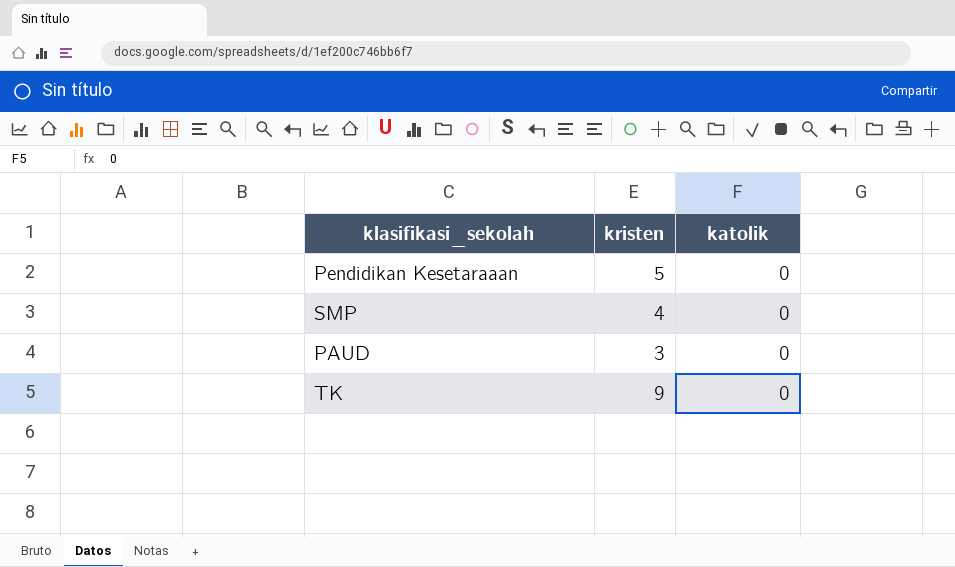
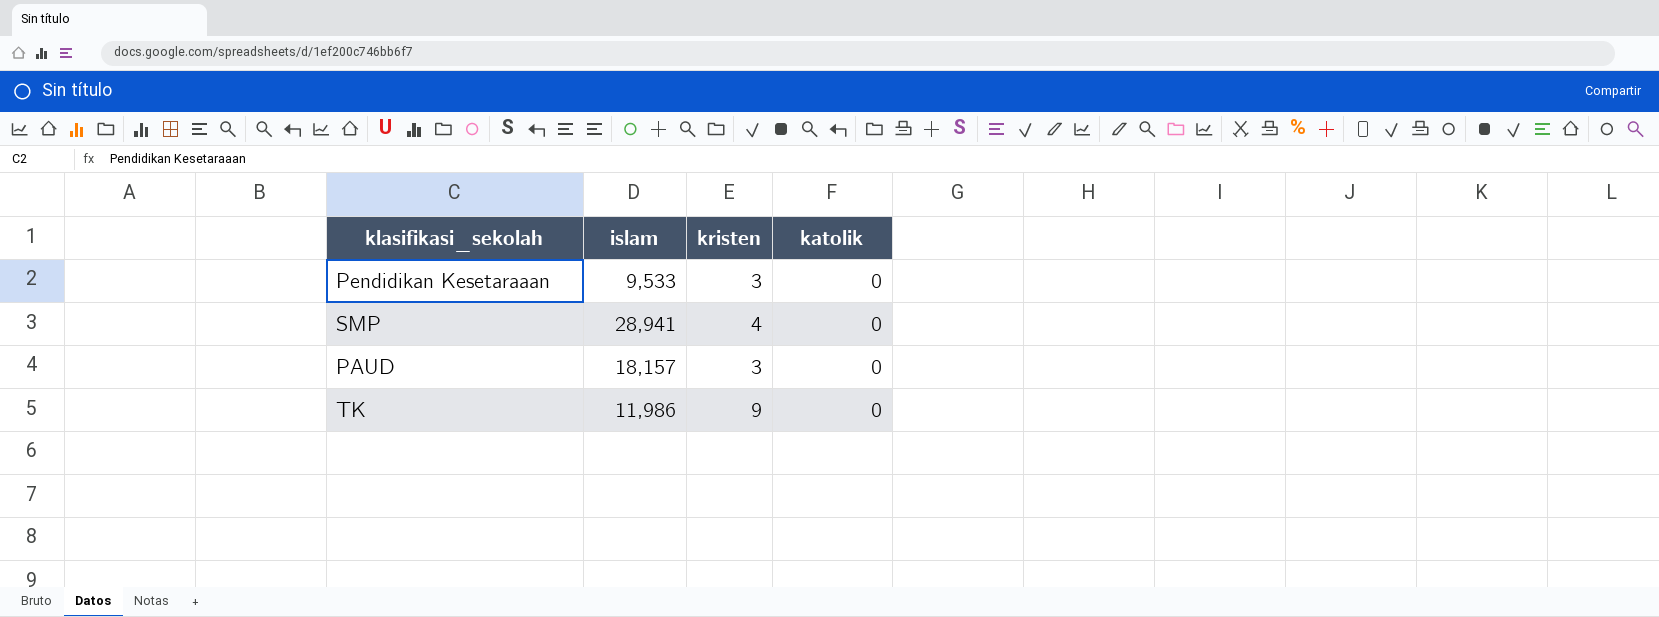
column islam | position: none -> 2
Pendidikan Kesetaraaan | kristen: 5 -> 3

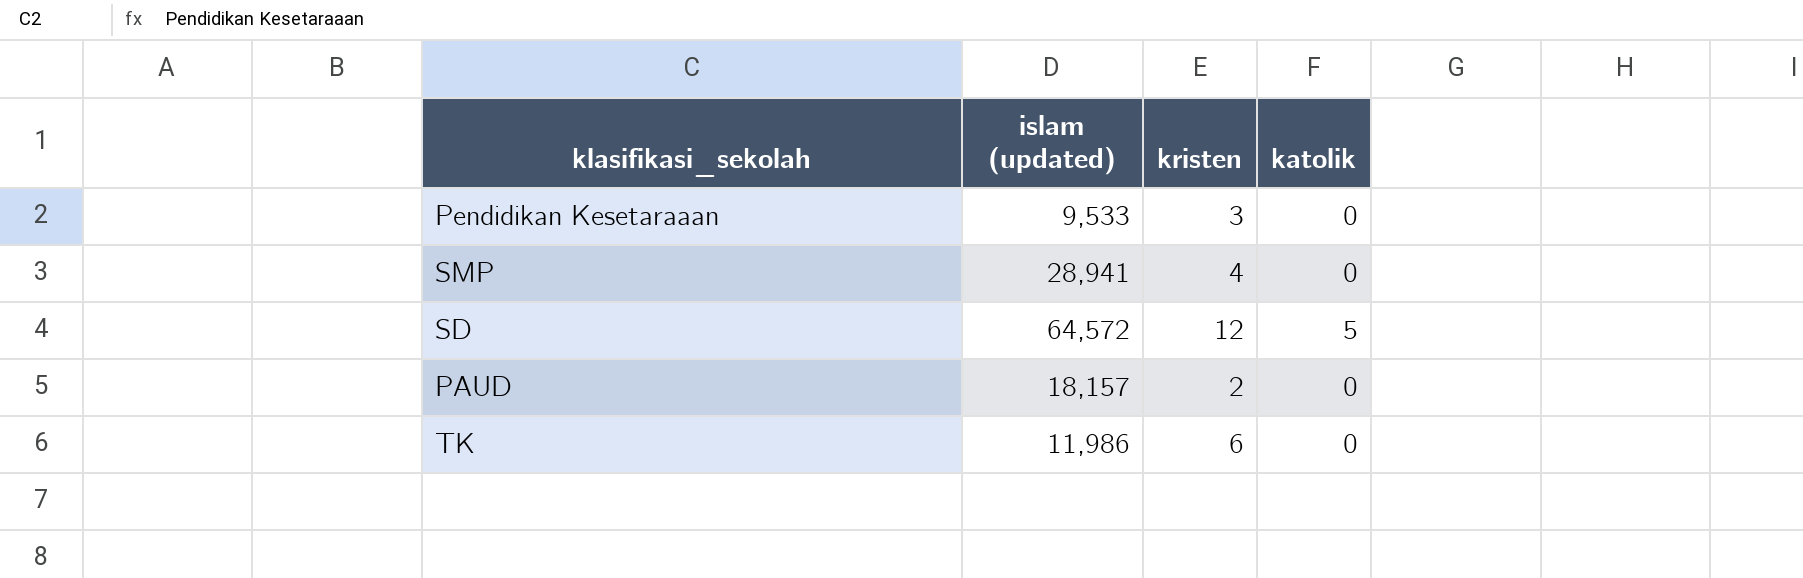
column name: islam -> islam (updated)
row SD: none -> 64,572 | 12 | 5
PAUD | kristen: 3 -> 2
TK | kristen: 9 -> 6

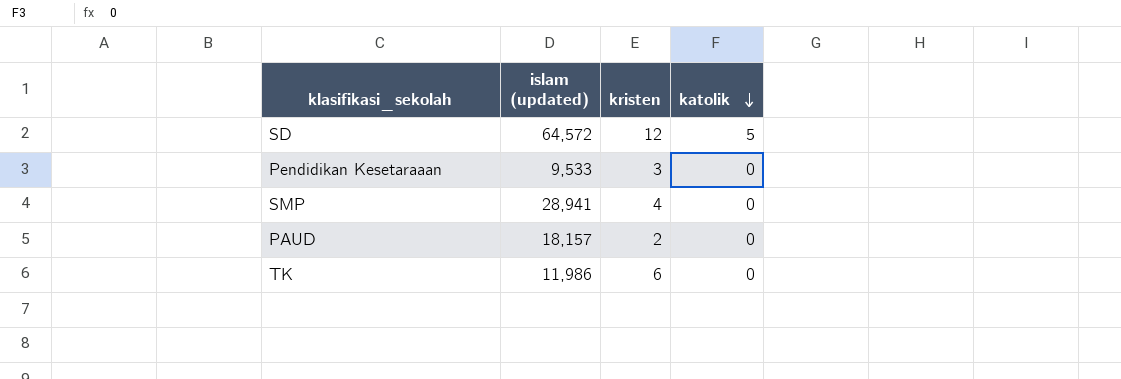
row order: none -> katolik descending

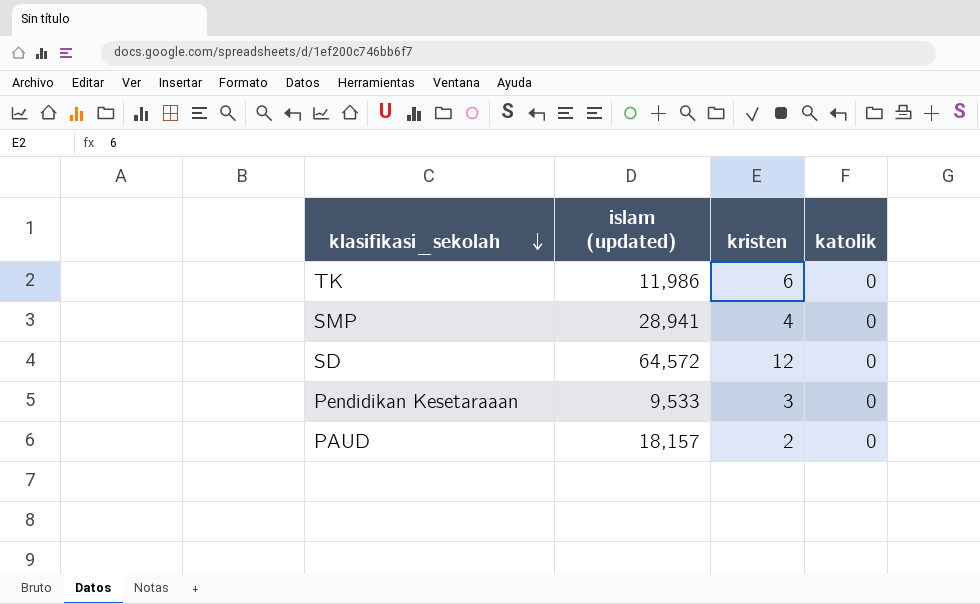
row order: katolik descending -> klasifikasi_sekolah descending
SD | katolik: 5 -> 0

